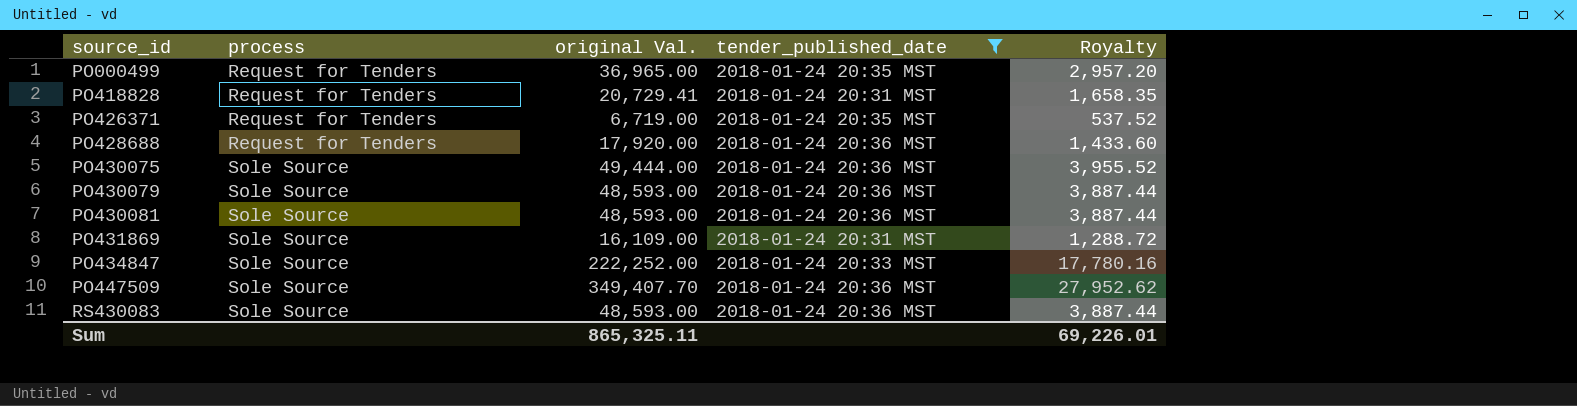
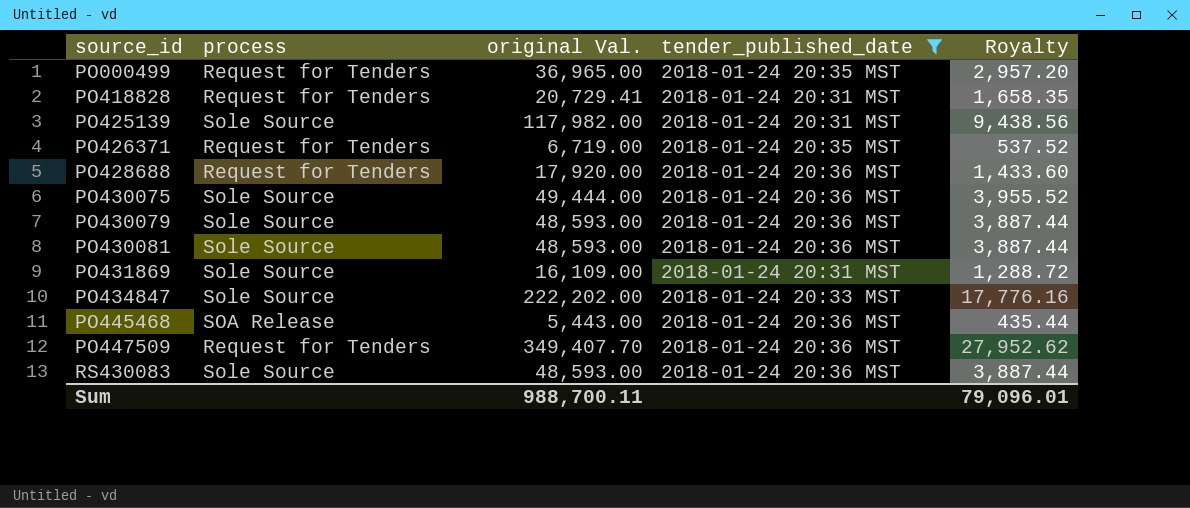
row PO425139: none -> Sole Source | 117,982.00 | 2018-01-24 20:31 MST | 9,438.56
PO434847 | original Val.: 222,252.00 -> 222,202.00
PO434847 | Royalty: 17,780.16 -> 17,776.16
row PO445468: none -> SOA Release | 5,443.00 | 2018-01-24 20:36 MST | 435.44
PO447509 | process: Sole Source -> Request for Tenders
Sum | original Val.: 865,325.11 -> 988,700.11
Sum | Royalty: 69,226.01 -> 79,096.01

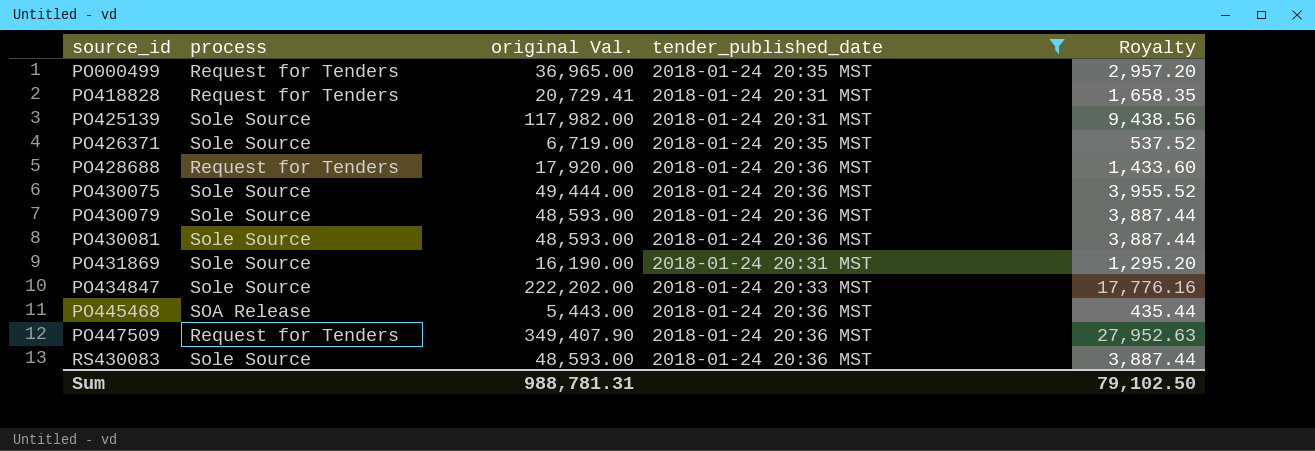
PO426371 | process: Request for Tenders -> Sole Source
PO431869 | original Val.: 16,109.00 -> 16,190.00
PO431869 | Royalty: 1,288.72 -> 1,295.20
PO447509 | original Val.: 349,407.70 -> 349,407.90
PO447509 | Royalty: 27,952.62 -> 27,952.63
Sum | original Val.: 988,700.11 -> 988,781.31
Sum | Royalty: 79,096.01 -> 79,102.50

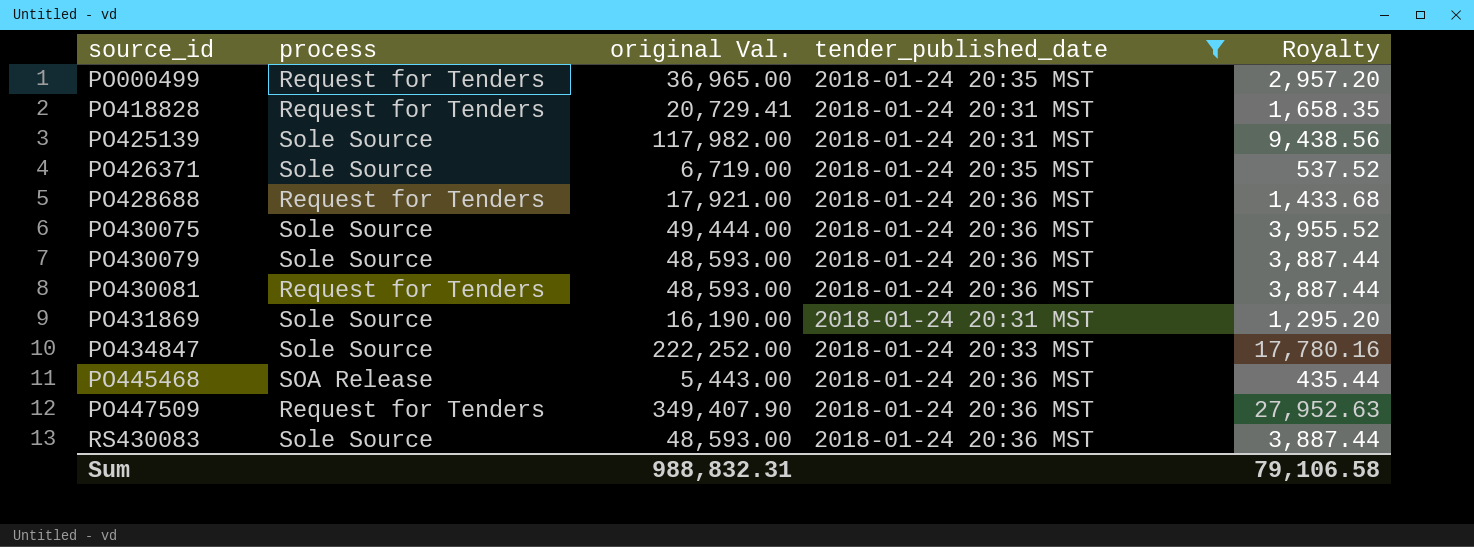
PO428688 | original Val.: 17,920.00 -> 17,921.00
PO428688 | Royalty: 1,433.60 -> 1,433.68
PO430081 | process: Sole Source -> Request for Tenders
PO434847 | original Val.: 222,202.00 -> 222,252.00
PO434847 | Royalty: 17,776.16 -> 17,780.16
Sum | original Val.: 988,781.31 -> 988,832.31
Sum | Royalty: 79,102.50 -> 79,106.58

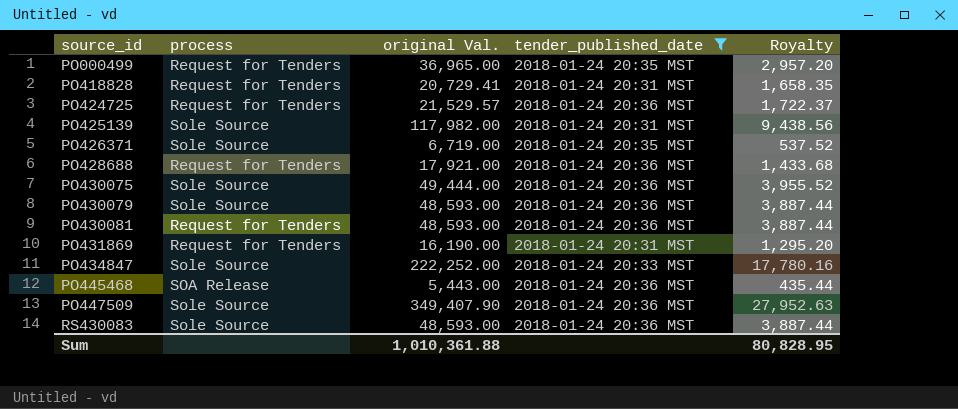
row PO424725: none -> Request for Tenders | 21,529.57 | 2018-01-24 20:36 MST | 1,722.37
PO431869 | process: Sole Source -> Request for Tenders
PO447509 | process: Request for Tenders -> Sole Source
Sum | original Val.: 988,832.31 -> 1,010,361.88
Sum | Royalty: 79,106.58 -> 80,828.95

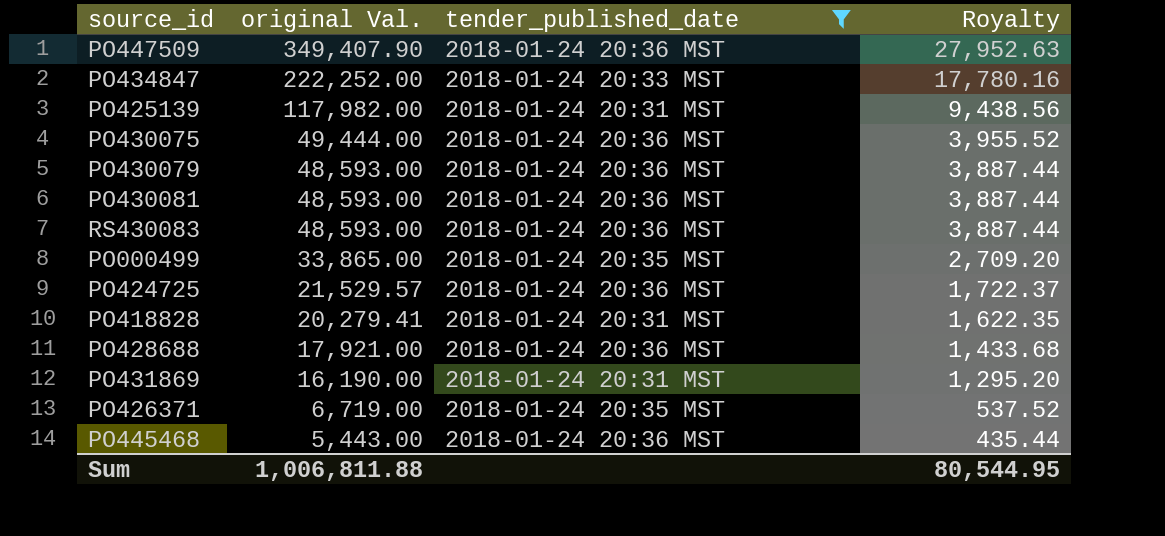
row order: source_id ascending -> original Val. descending
column process | position: 2 -> none
PO000499 | original Val.: 36,965.00 -> 33,865.00
PO000499 | Royalty: 2,957.20 -> 2,709.20
PO418828 | original Val.: 20,729.41 -> 20,279.41
PO418828 | Royalty: 1,658.35 -> 1,622.35
Sum | original Val.: 1,010,361.88 -> 1,006,811.88
Sum | Royalty: 80,828.95 -> 80,544.95

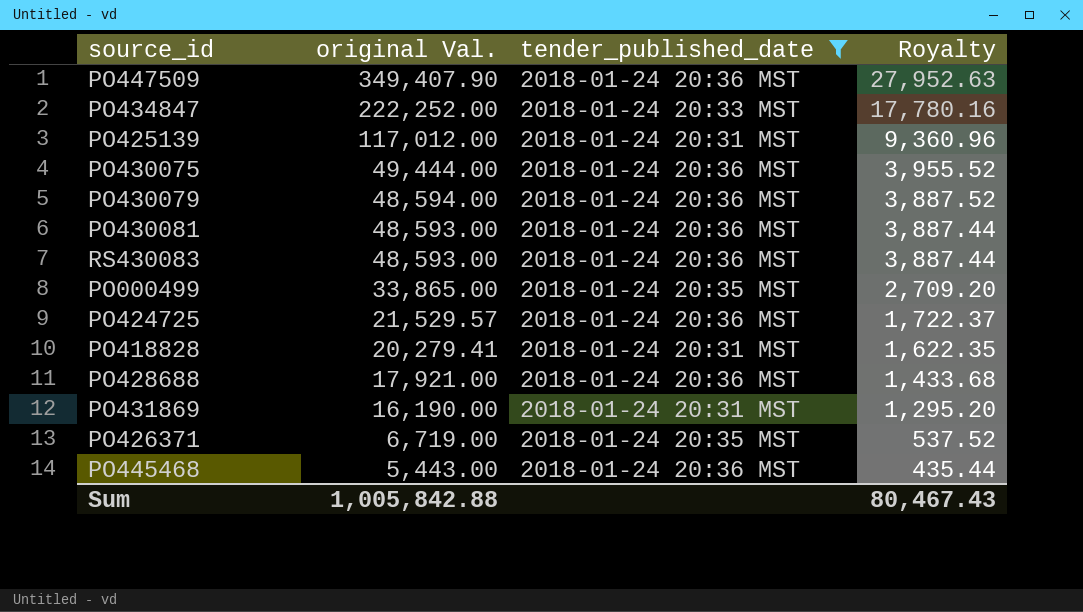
PO425139 | original Val.: 117,982.00 -> 117,012.00
PO425139 | Royalty: 9,438.56 -> 9,360.96
PO430079 | original Val.: 48,593.00 -> 48,594.00
PO430079 | Royalty: 3,887.44 -> 3,887.52
Sum | original Val.: 1,006,811.88 -> 1,005,842.88
Sum | Royalty: 80,544.95 -> 80,467.43

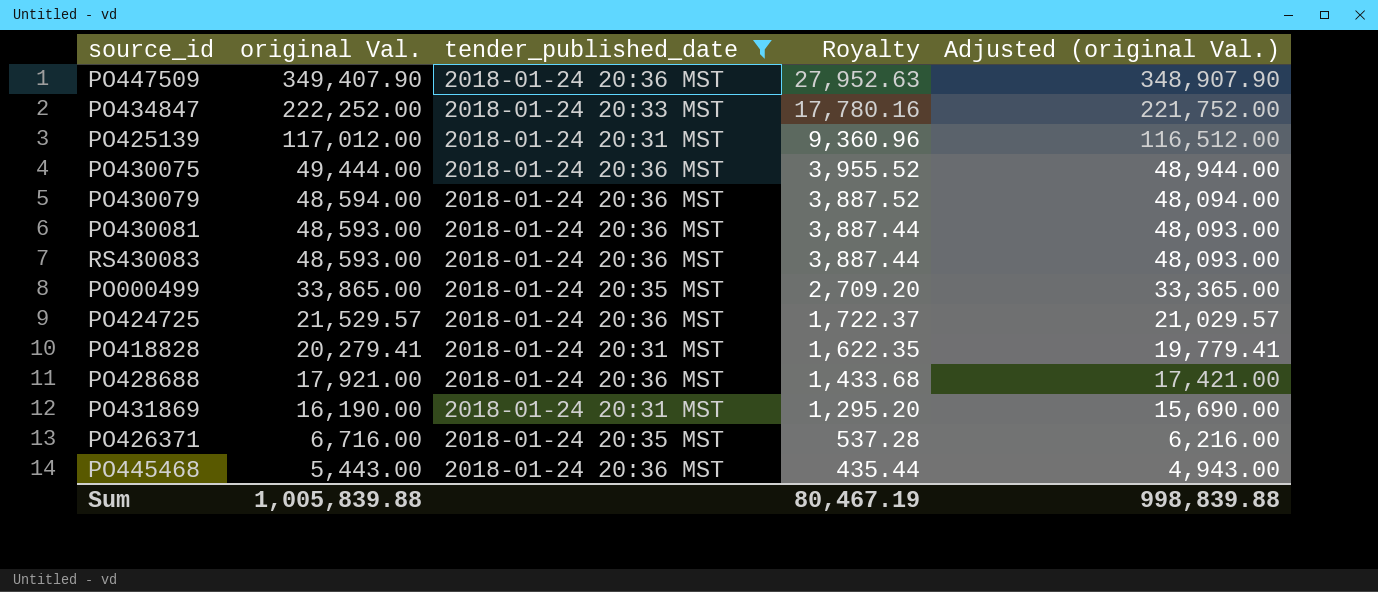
column Adjusted (original Val.) | formula: none -> [original Val.] - 500
PO426371 | original Val.: 6,719.00 -> 6,716.00
PO426371 | Royalty: 537.52 -> 537.28
Sum | original Val.: 1,005,842.88 -> 1,005,839.88
Sum | Royalty: 80,467.43 -> 80,467.19

